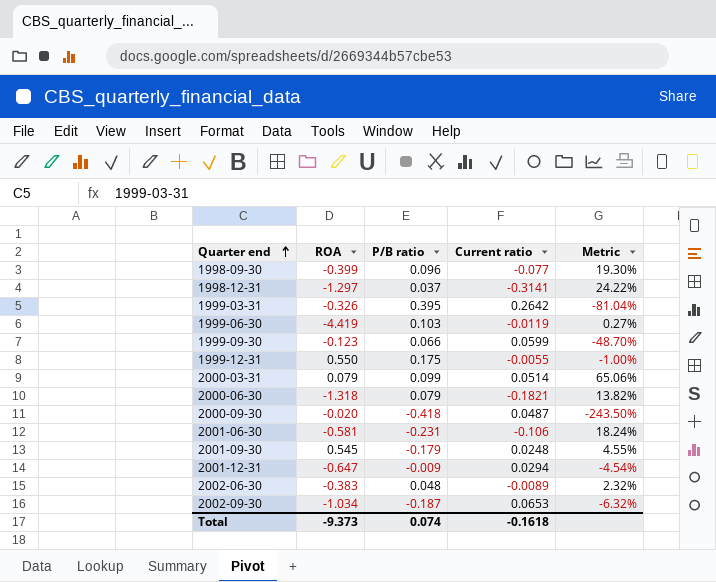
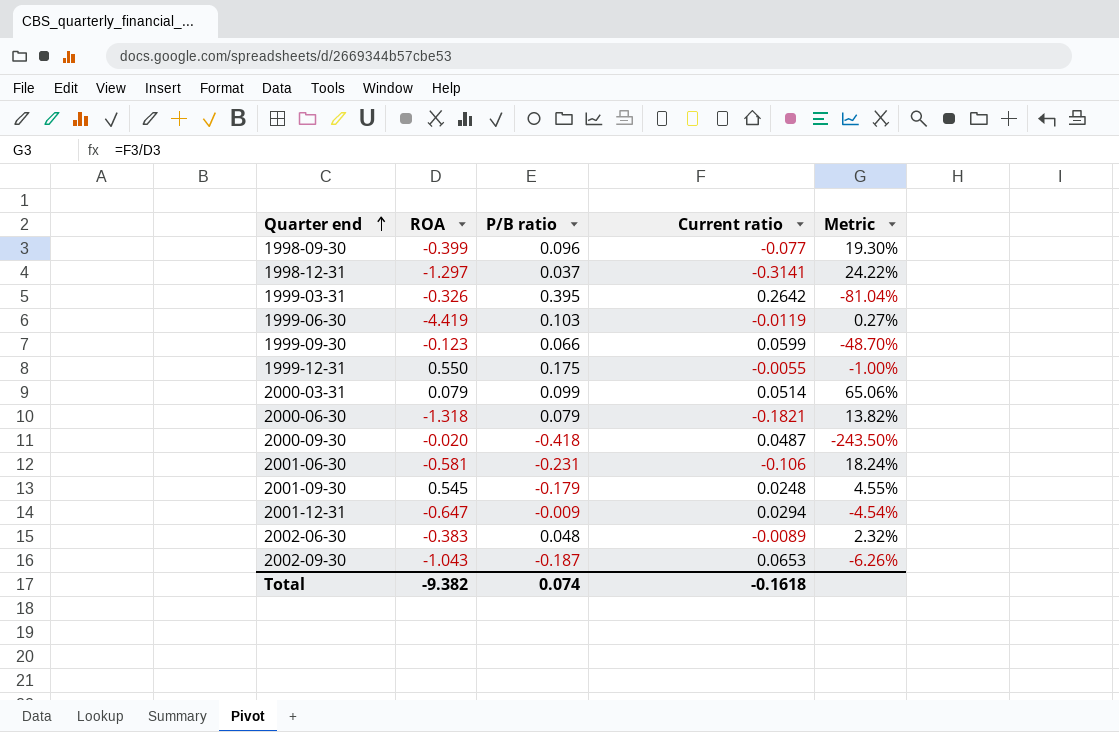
2002-09-30 | ROA: -1.034 -> -1.043
2002-09-30 | Metric: -6.32% -> -6.26%
Total | ROA: -9.373 -> -9.382

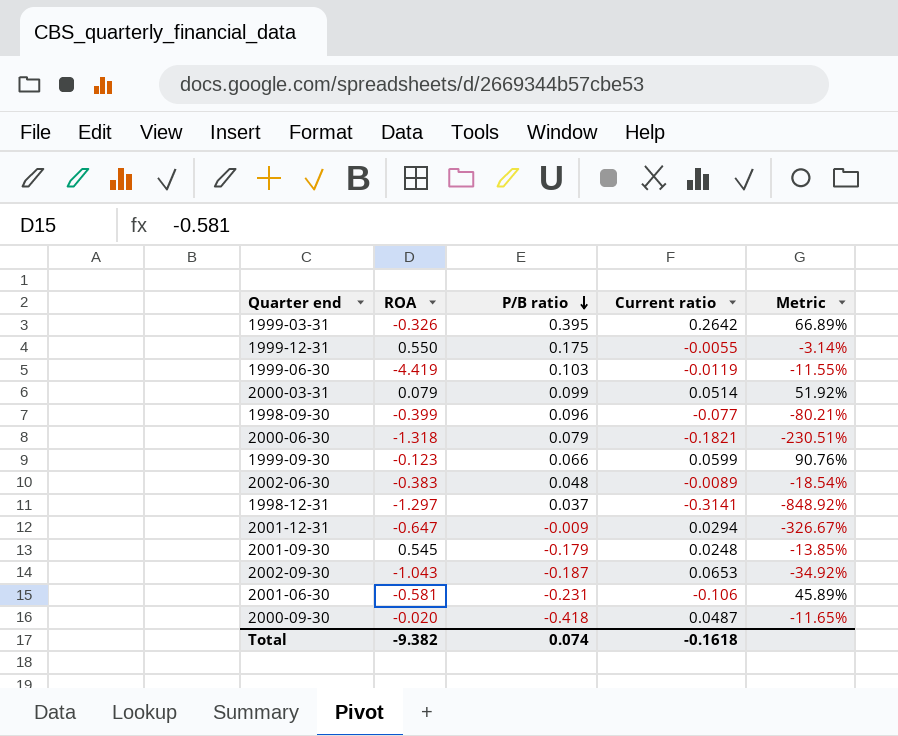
row order: Quarter end ascending -> P/B ratio descending
column Metric | formula: [Current ratio] / [ROA] -> [Current ratio] / [P/B ratio]

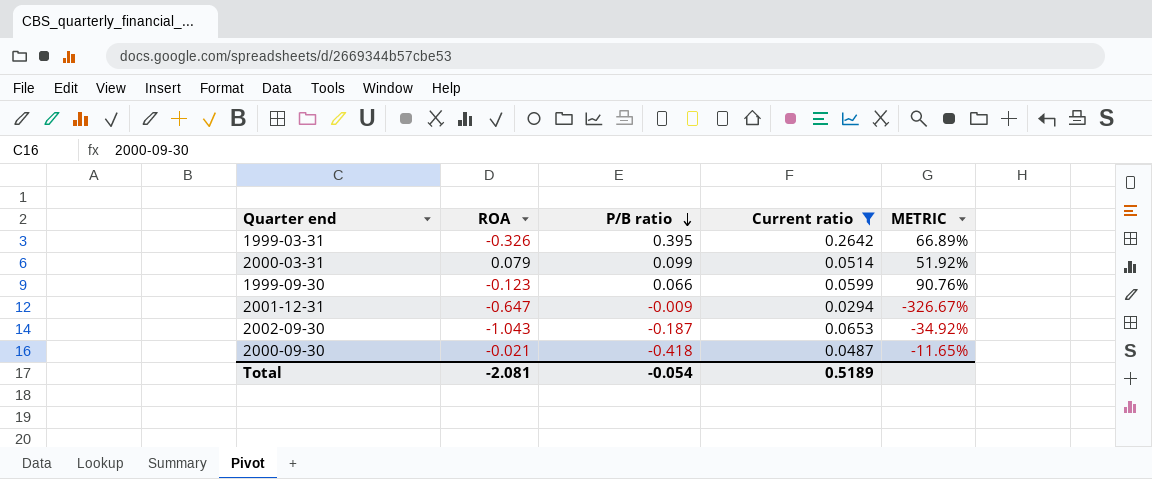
filter: none -> Current ratio >= 0.0294
column name: Metric -> METRIC
2000-09-30 | ROA: -0.020 -> -0.021
Total | ROA: -9.382 -> -2.081
Total | P/B ratio: 0.074 -> -0.054
Total | Current ratio: -0.1618 -> 0.5189

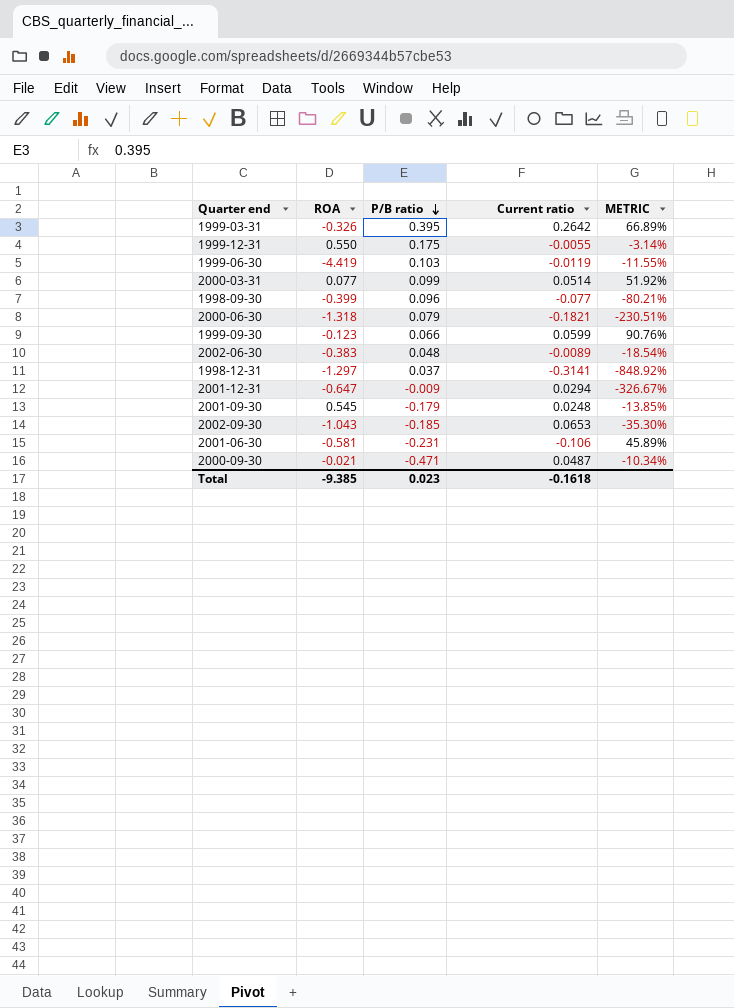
filter: Current ratio >= 0.0294 -> none
2000-03-31 | ROA: 0.079 -> 0.077
2002-09-30 | P/B ratio: -0.187 -> -0.185
2002-09-30 | METRIC: -34.92% -> -35.30%
2000-09-30 | P/B ratio: -0.418 -> -0.471
2000-09-30 | METRIC: -11.65% -> -10.34%
Total | ROA: -2.081 -> -9.385
Total | P/B ratio: -0.054 -> 0.023
Total | Current ratio: 0.5189 -> -0.1618

